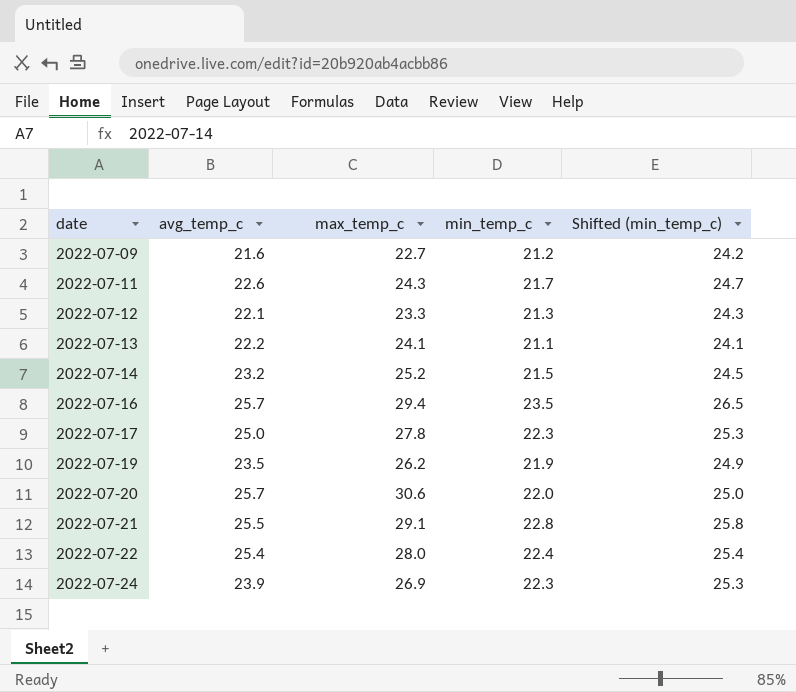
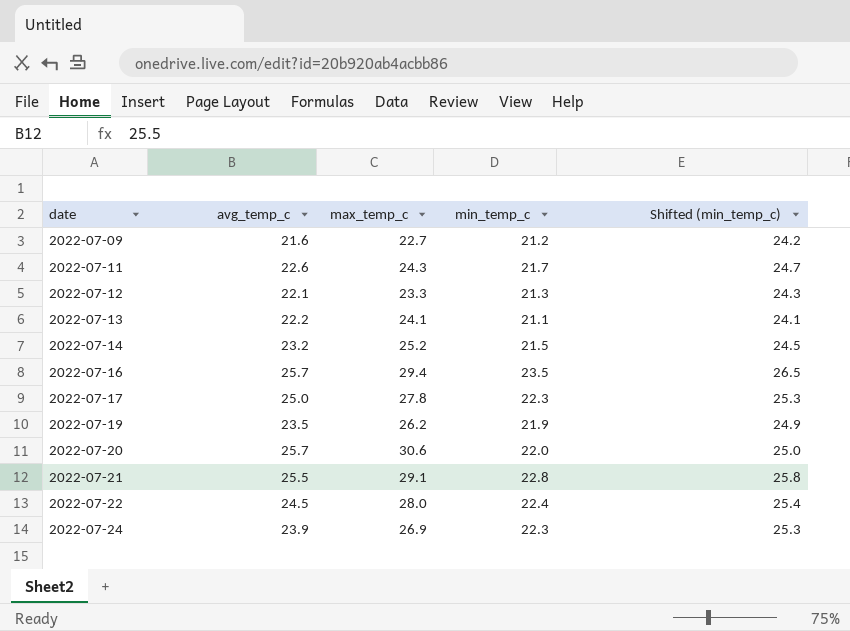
2022-07-22 | avg_temp_c: 25.4 -> 24.5

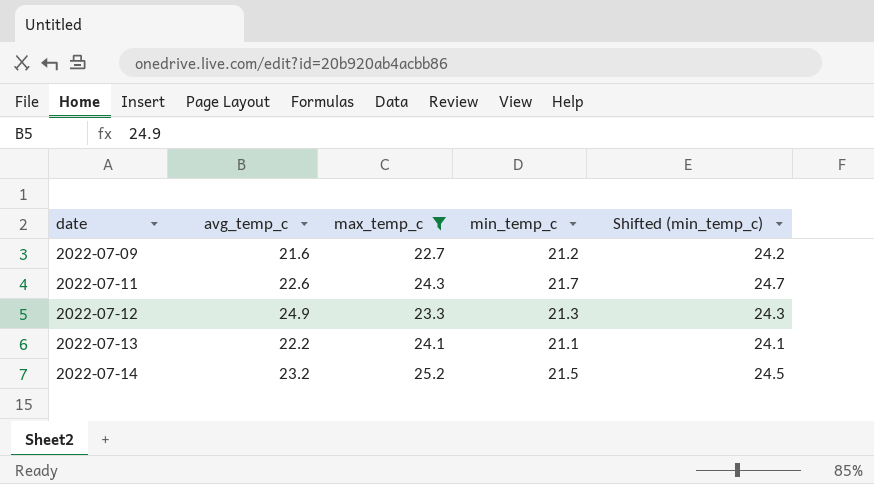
filter: none -> max_temp_c <= 25.2
2022-07-12 | avg_temp_c: 22.1 -> 24.9

